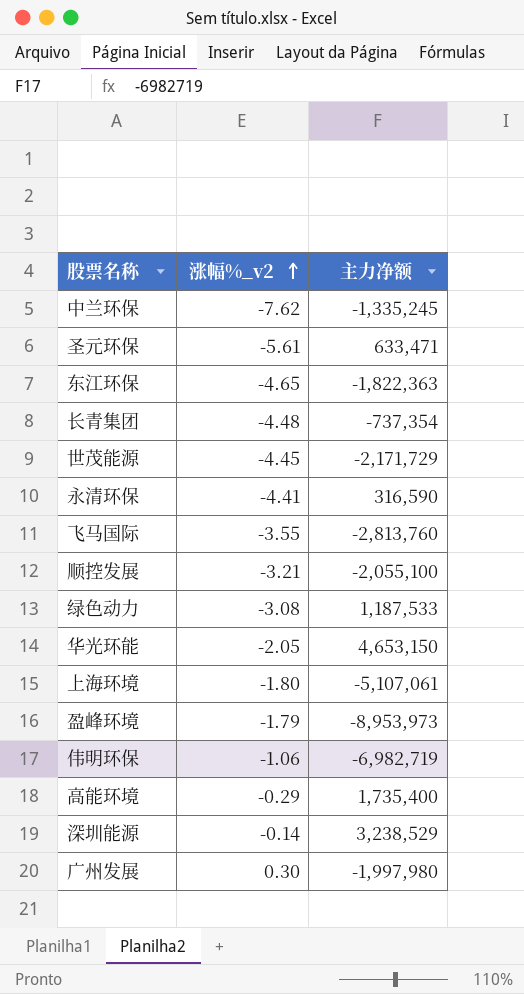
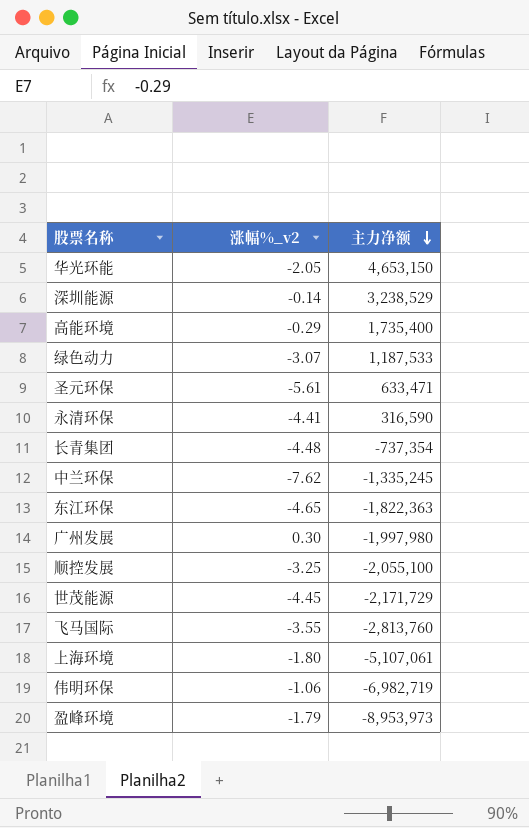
row order: 涨幅%_v2 ascending -> 主力净额 descending
绿色动力 | 涨幅%_v2: -3.08 -> -3.07
顺控发展 | 涨幅%_v2: -3.21 -> -3.25

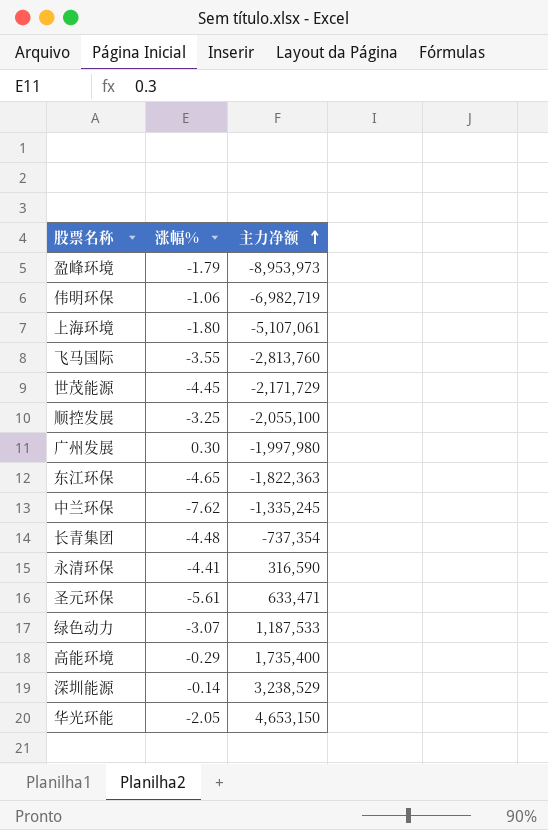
row order: 主力净额 descending -> 主力净额 ascending
column name: 涨幅%_v2 -> 涨幅%

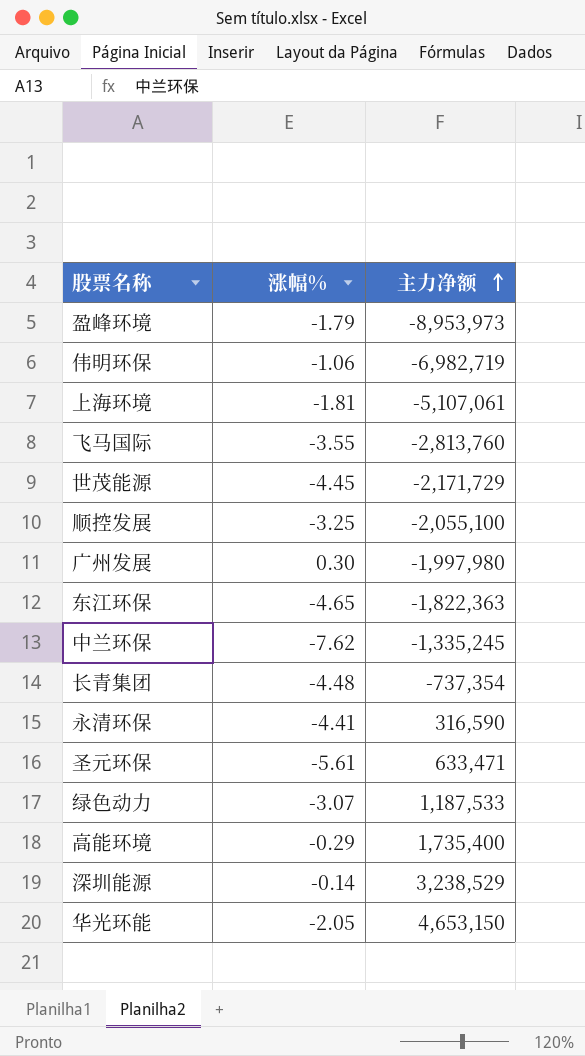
上海环境 | 涨幅%: -1.80 -> -1.81

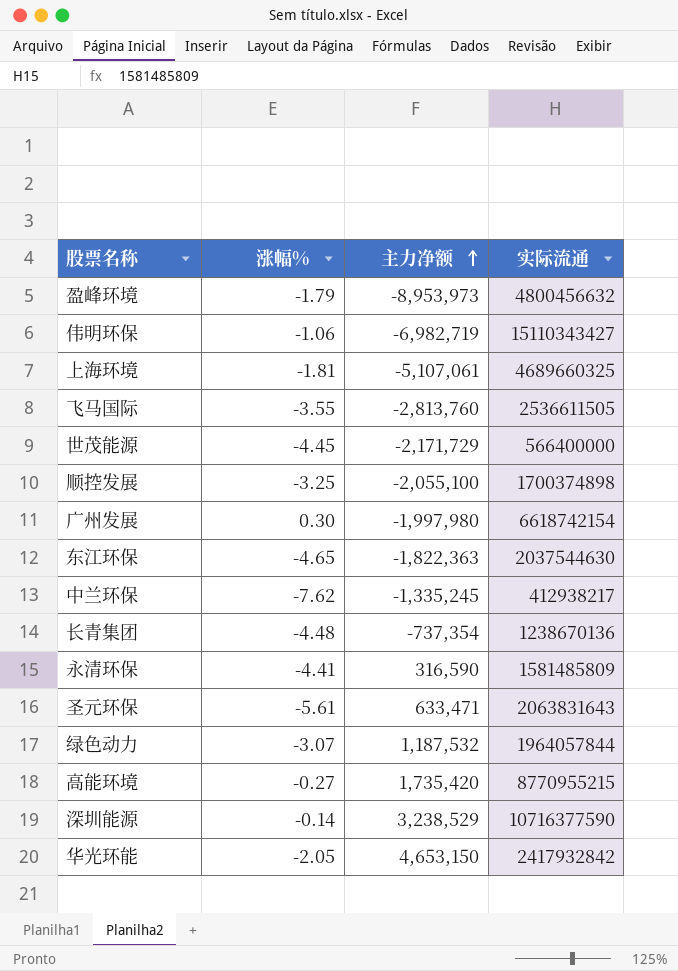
column 实际流通 | position: none -> 4
绿色动力 | 主力净额: 1,187,533 -> 1,187,532
高能环境 | 涨幅%: -0.29 -> -0.27
高能环境 | 主力净额: 1,735,400 -> 1,735,420

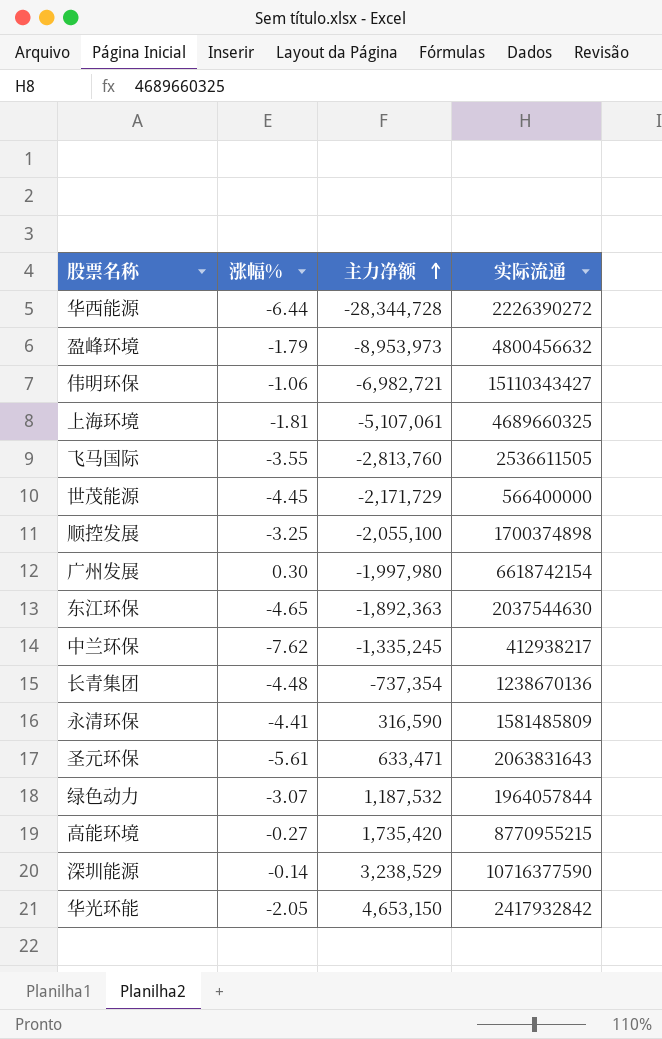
row 华西能源: none -> -6.44 | -28,344,728 | 2226390272
伟明环保 | 主力净额: -6,982,719 -> -6,982,721
东江环保 | 主力净额: -1,822,363 -> -1,892,363

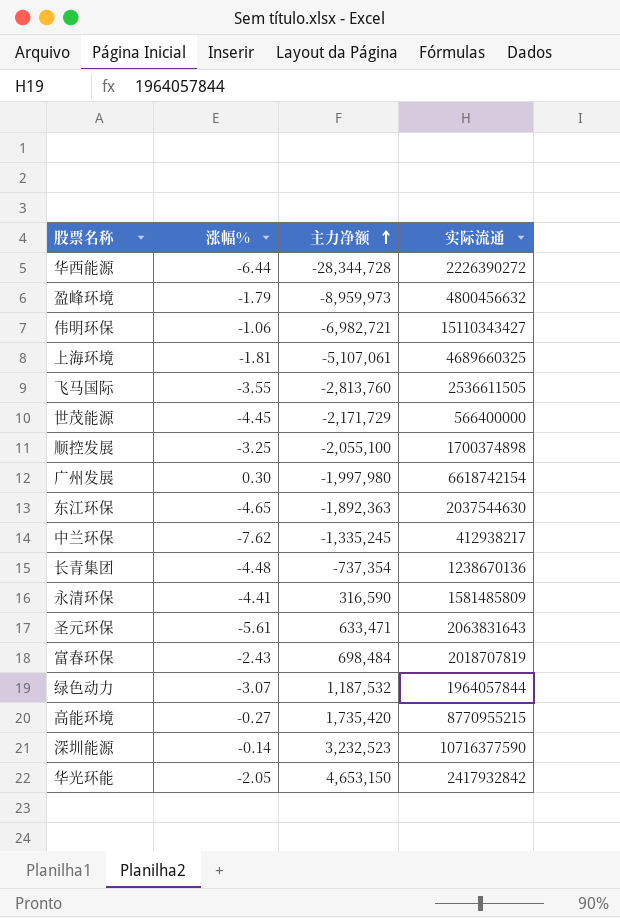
盈峰环境 | 主力净额: -8,953,973 -> -8,959,973
row 富春环保: none -> -2.43 | 698,484 | 2018707819
深圳能源 | 主力净额: 3,238,529 -> 3,232,523

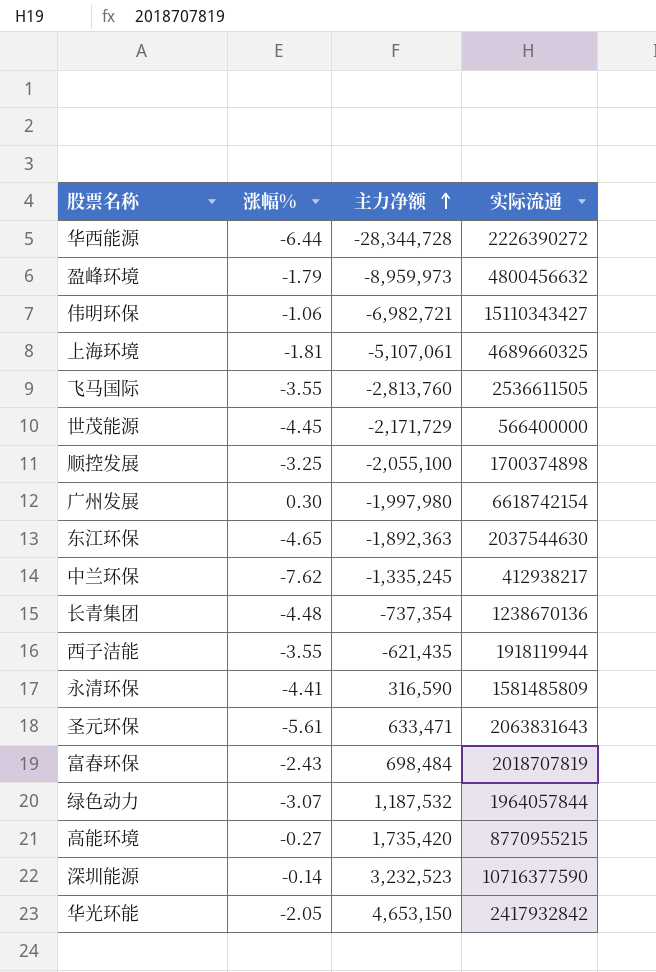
row 西子洁能: none -> -3.55 | -621,435 | 1918119944

